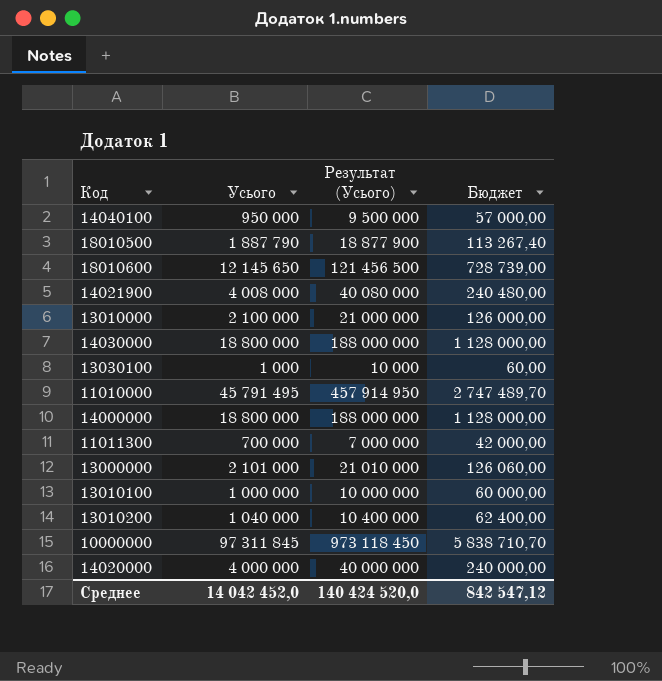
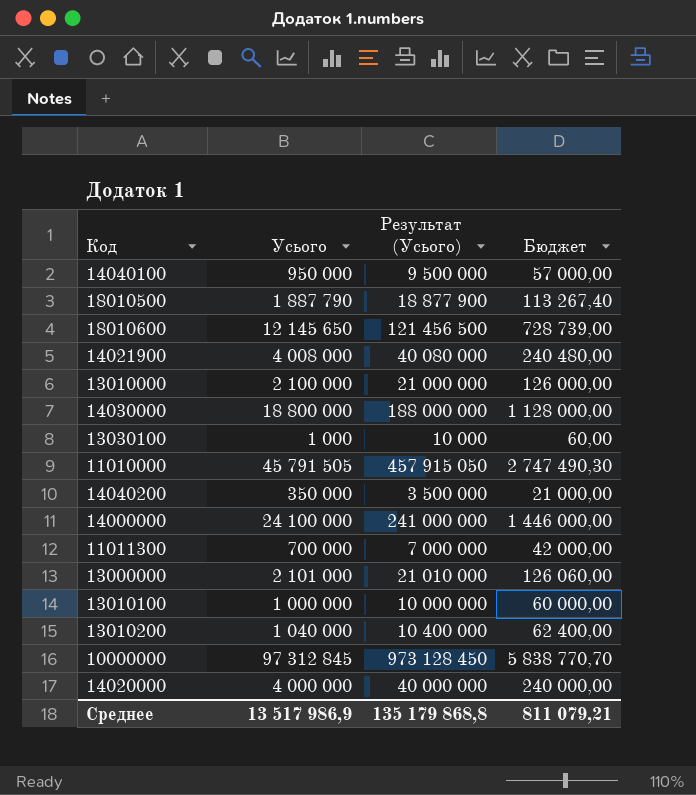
11010000 | Усього: 45 791 495 -> 45 791 505
11010000 | Результат (Усього): 457 914 950 -> 457 915 050
11010000 | Бюджет: 2 747 489,70 -> 2 747 490,30
row 14040200: none -> 350 000 | 3 500 000 | 21 000,00
14000000 | Усього: 18 800 000 -> 24 100 000
14000000 | Результат (Усього): 188 000 000 -> 241 000 000
14000000 | Бюджет: 1 128 000,00 -> 1 446 000,00
10000000 | Усього: 97 311 845 -> 97 312 845
10000000 | Результат (Усього): 973 118 450 -> 973 128 450
10000000 | Бюджет: 5 838 710,70 -> 5 838 770,70
Среднее | Усього: 14 042 452,0 -> 13 517 986,9
Среднее | Результат (Усього): 140 424 520,0 -> 135 179 868,8
Среднее | Бюджет: 842 547,12 -> 811 079,21

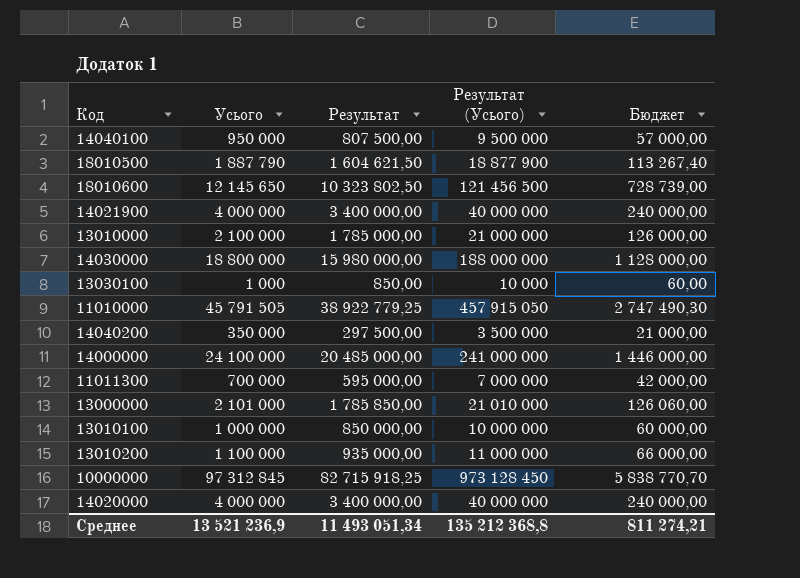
column Результат | formula: none -> [Усього] * 0,85
14021900 | Усього: 4 008 000 -> 4 000 000
14021900 | Результат (Усього): 40 080 000 -> 40 000 000
14021900 | Бюджет: 240 480,00 -> 240 000,00
13010200 | Усього: 1 040 000 -> 1 100 000
13010200 | Результат (Усього): 10 400 000 -> 11 000 000
13010200 | Бюджет: 62 400,00 -> 66 000,00
Среднее | Усього: 13 517 986,9 -> 13 521 236,9
Среднее | Результат (Усього): 135 179 868,8 -> 135 212 368,8
Среднее | Бюджет: 811 079,21 -> 811 274,21

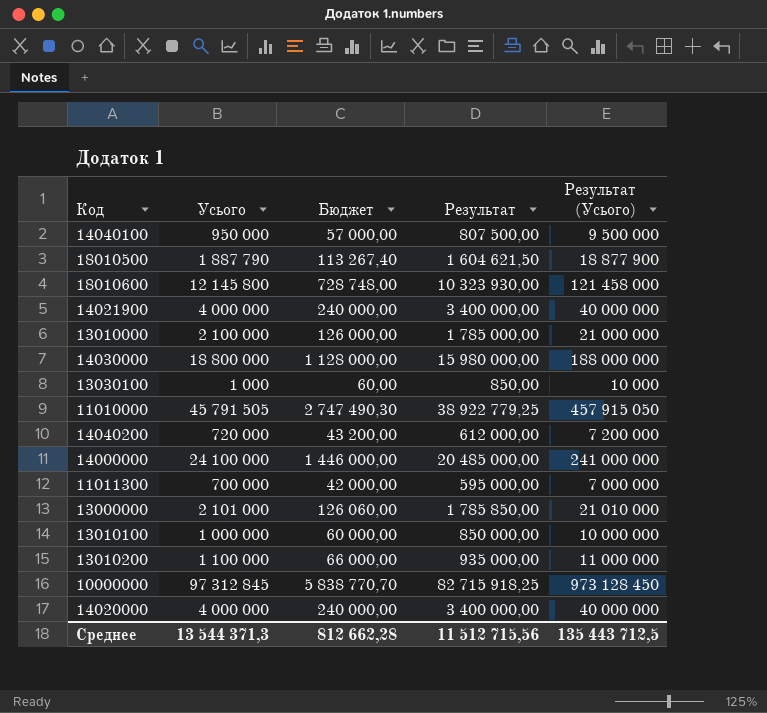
column Бюджет | position: 5 -> 3
18010600 | Усього: 12 145 650 -> 12 145 800
18010600 | Бюджет: 728 739,00 -> 728 748,00
18010600 | Результат: 10 323 802,50 -> 10 323 930,00
18010600 | Результат (Усього): 121 456 500 -> 121 458 000
14040200 | Усього: 350 000 -> 720 000
14040200 | Бюджет: 21 000,00 -> 43 200,00
14040200 | Результат: 297 500,00 -> 612 000,00
14040200 | Результат (Усього): 3 500 000 -> 7 200 000
Среднее | Усього: 13 521 236,9 -> 13 544 371,3
Среднее | Бюджет: 811 274,21 -> 812 662,28
Среднее | Результат: 11 493 051,34 -> 11 512 715,56
Среднее | Результат (Усього): 135 212 368,8 -> 135 443 712,5

